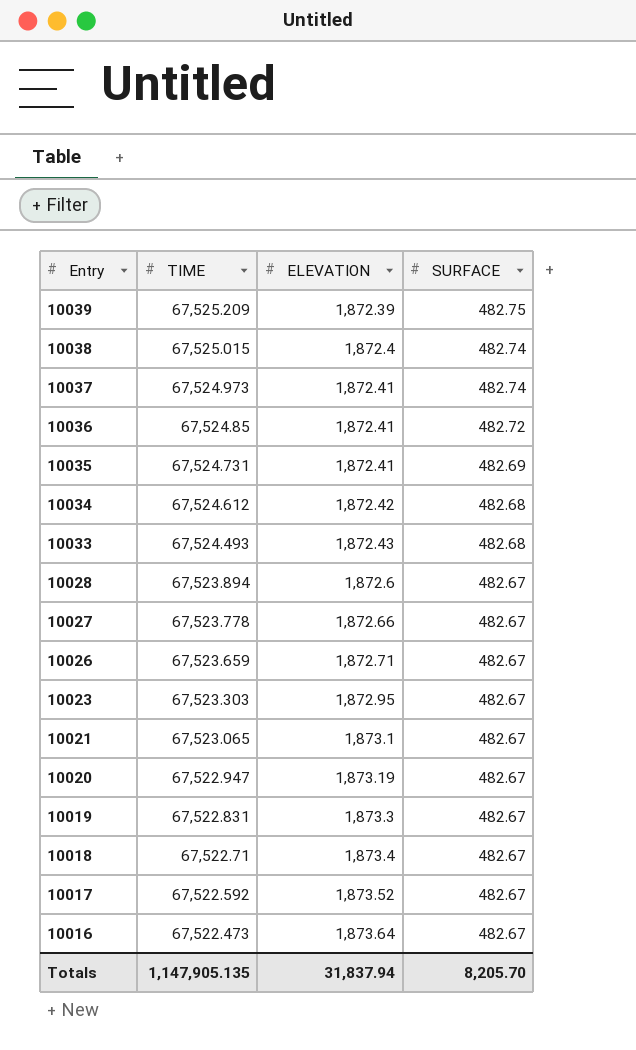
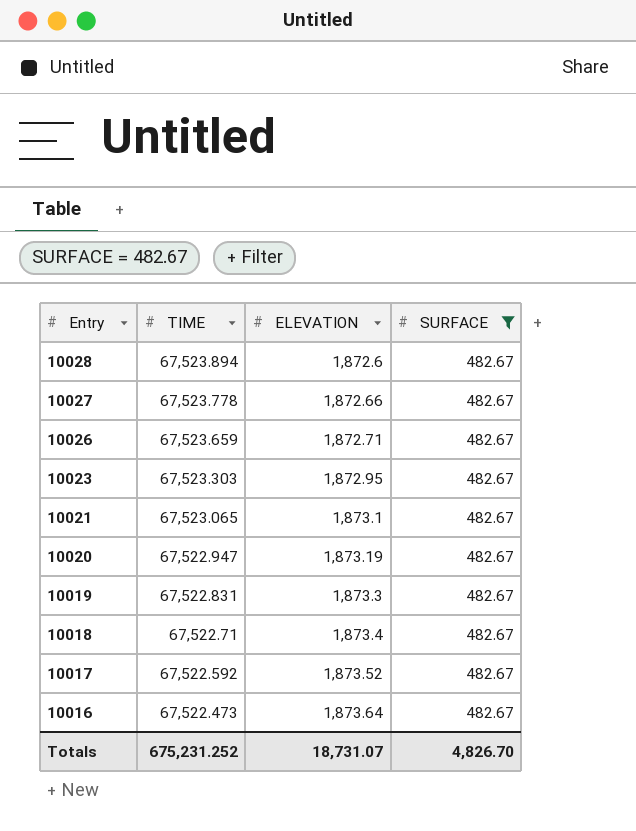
filter: none -> SURFACE = 482.67
Totals | TIME: 1,147,905.135 -> 675,231.252
Totals | ELEVATION: 31,837.94 -> 18,731.07
Totals | SURFACE: 8,205.70 -> 4,826.70

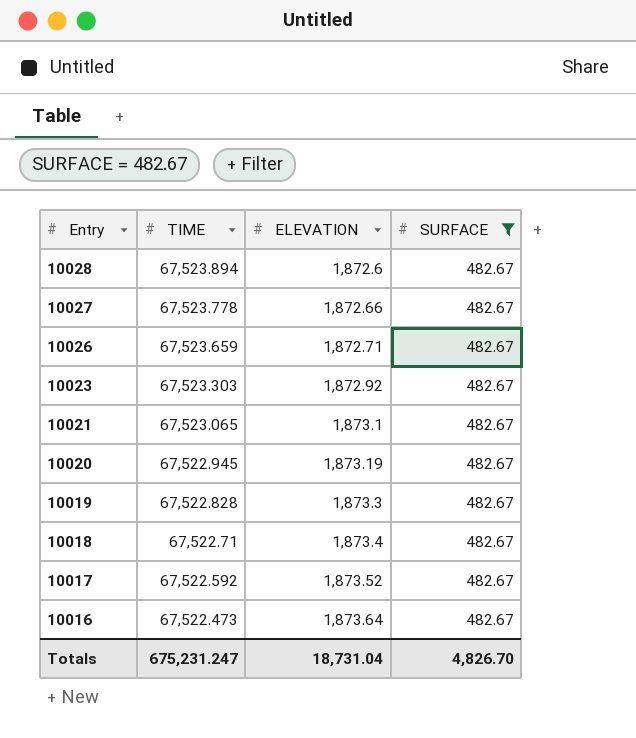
10023 | ELEVATION: 1,872.95 -> 1,872.92
10020 | TIME: 67,522.947 -> 67,522.945
10019 | TIME: 67,522.831 -> 67,522.828
Totals | TIME: 675,231.252 -> 675,231.247
Totals | ELEVATION: 18,731.07 -> 18,731.04

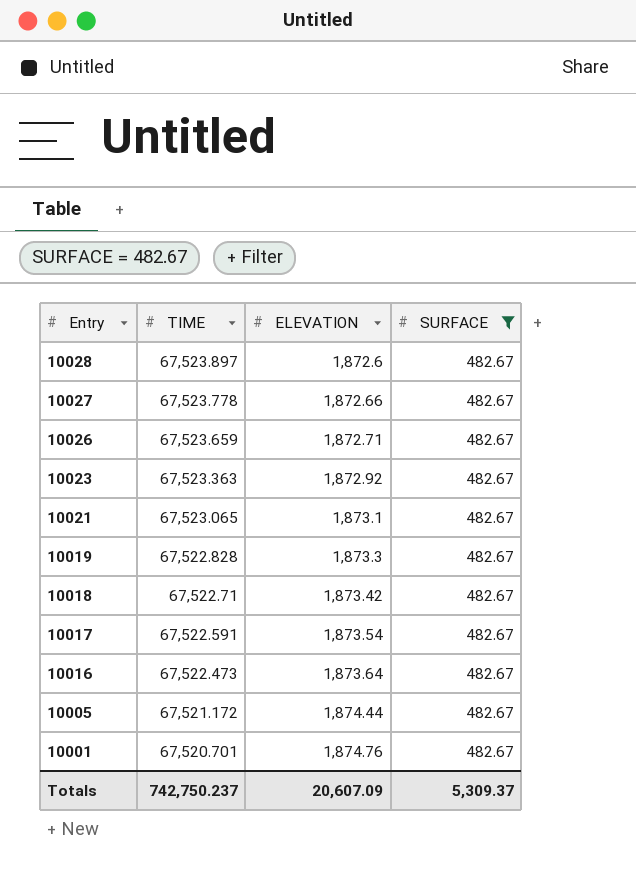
row 10020: 67,522.945 | 1,873.19 | 482.67 -> none
10028 | TIME: 67,523.894 -> 67,523.897
10023 | TIME: 67,523.303 -> 67,523.363
10018 | ELEVATION: 1,873.4 -> 1,873.42
10017 | TIME: 67,522.592 -> 67,522.591
10017 | ELEVATION: 1,873.52 -> 1,873.54
row 10005: none -> 67,521.172 | 1,874.44 | 482.67
row 10001: none -> 67,520.701 | 1,874.76 | 482.67
Totals | TIME: 675,231.247 -> 742,750.237
Totals | ELEVATION: 18,731.04 -> 20,607.09
Totals | SURFACE: 4,826.70 -> 5,309.37

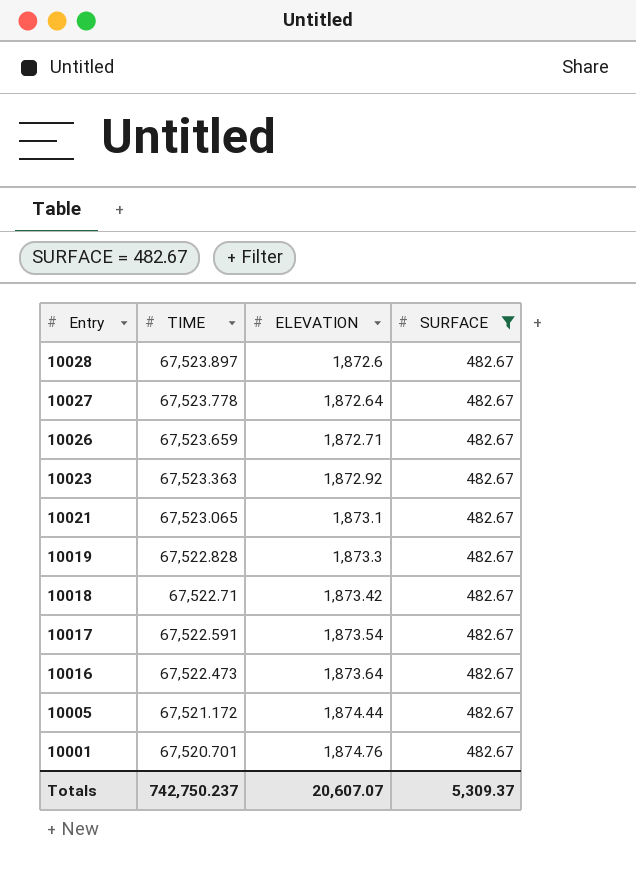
10027 | ELEVATION: 1,872.66 -> 1,872.64
Totals | ELEVATION: 20,607.09 -> 20,607.07

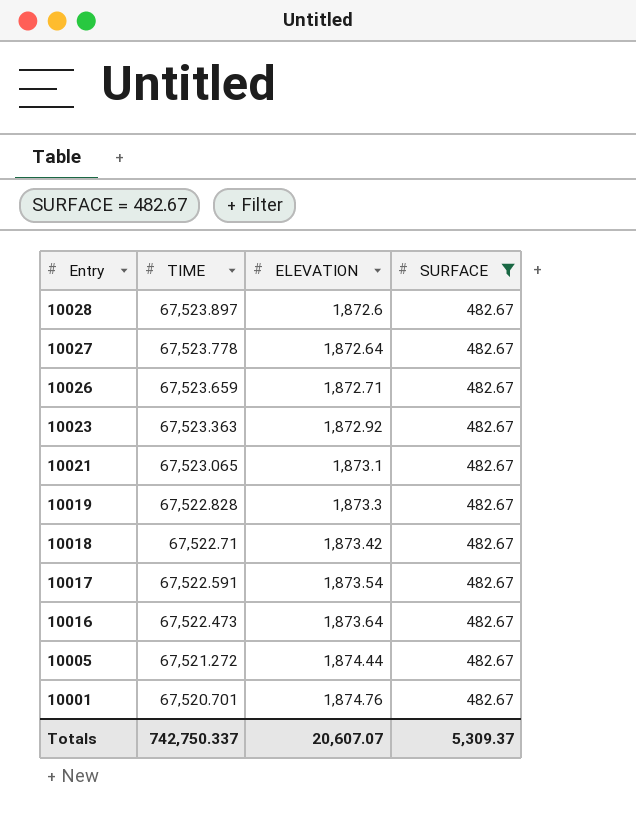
10005 | TIME: 67,521.172 -> 67,521.272
Totals | TIME: 742,750.237 -> 742,750.337

